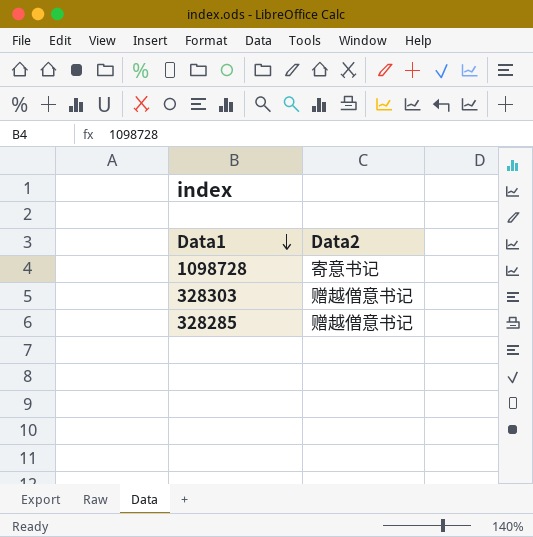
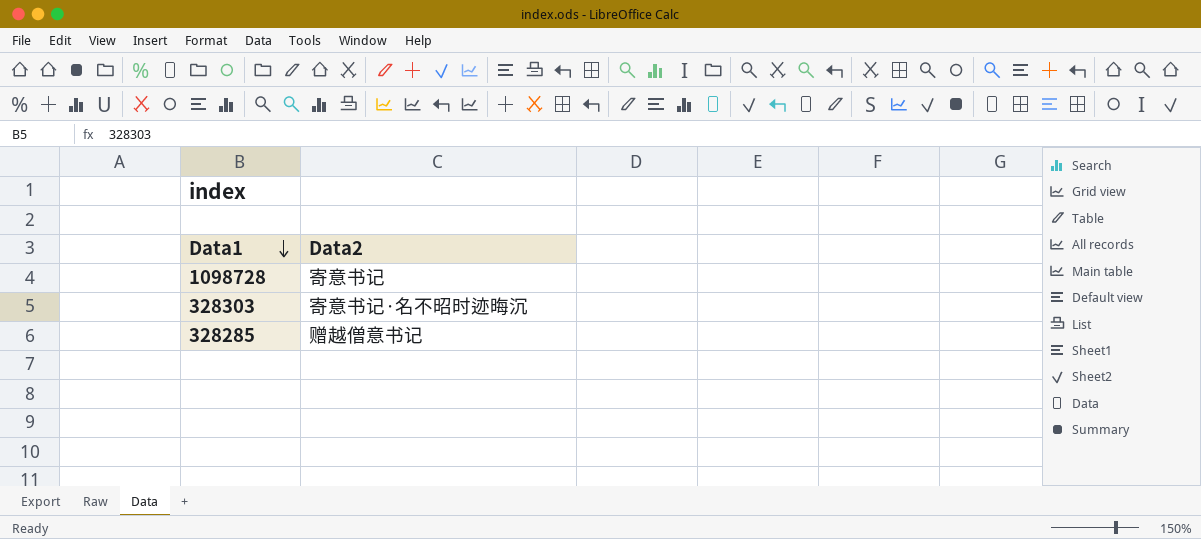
328303 | Data2: 赠越僧意书记 -> 寄意书记·名不昭时迹晦沉

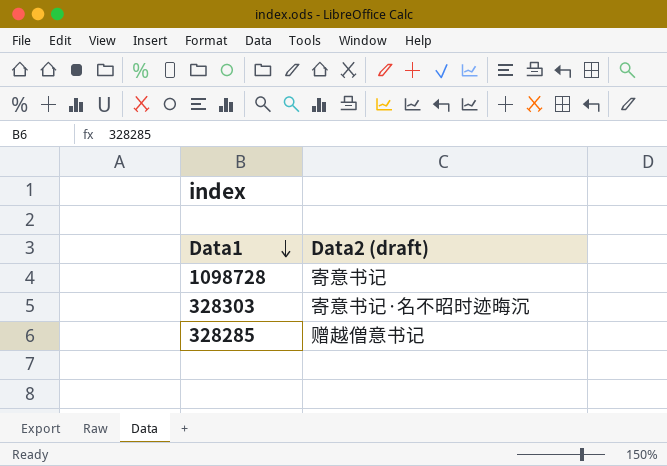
column name: Data2 -> Data2 (draft)

